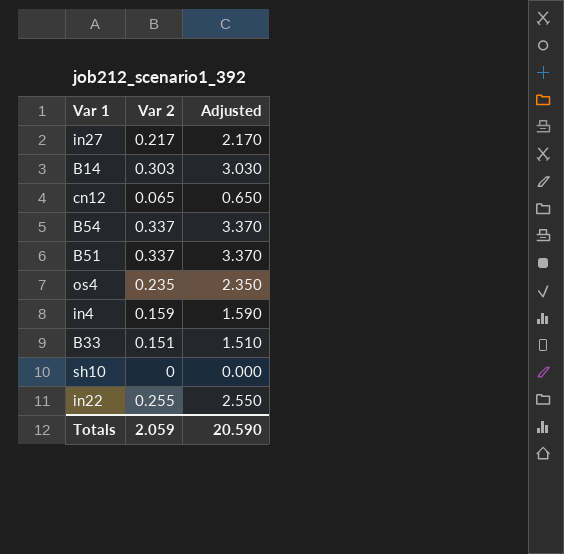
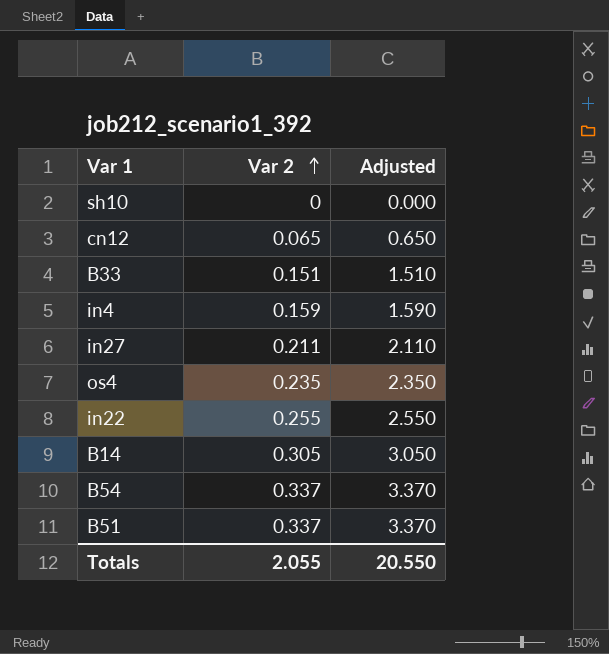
row order: none -> Var 2 ascending
in27 | Var 2: 0.217 -> 0.211
in27 | Adjusted: 2.170 -> 2.110
B14 | Var 2: 0.303 -> 0.305
B14 | Adjusted: 3.030 -> 3.050
Totals | Var 2: 2.059 -> 2.055
Totals | Adjusted: 20.590 -> 20.550

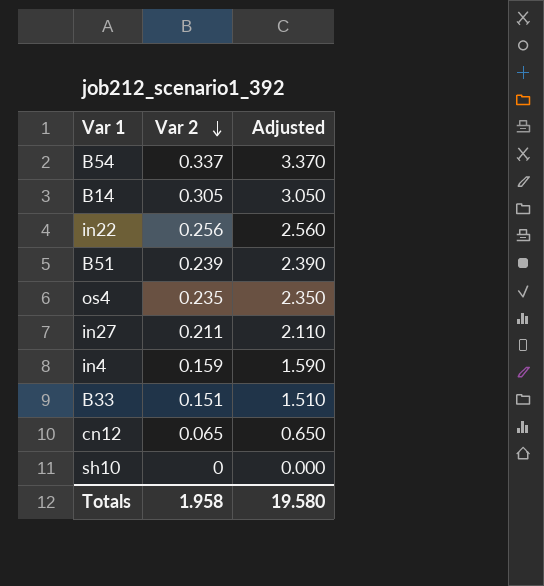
row order: Var 2 ascending -> Var 2 descending
in22 | Var 2: 0.255 -> 0.256
in22 | Adjusted: 2.550 -> 2.560
B51 | Var 2: 0.337 -> 0.239
B51 | Adjusted: 3.370 -> 2.390
Totals | Var 2: 2.055 -> 1.958
Totals | Adjusted: 20.550 -> 19.580

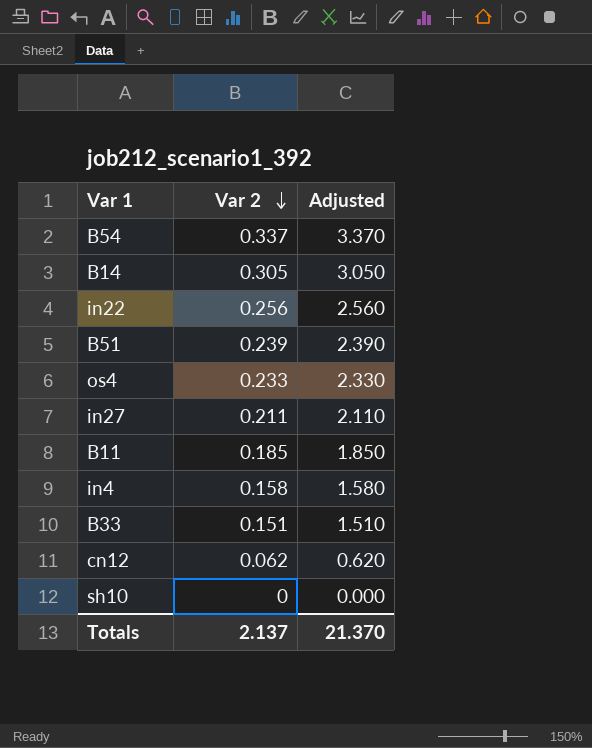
os4 | Var 2: 0.235 -> 0.233
os4 | Adjusted: 2.350 -> 2.330
row B11: none -> 0.185 | 1.850
in4 | Var 2: 0.159 -> 0.158
in4 | Adjusted: 1.590 -> 1.580
cn12 | Var 2: 0.065 -> 0.062
cn12 | Adjusted: 0.650 -> 0.620
Totals | Var 2: 1.958 -> 2.137
Totals | Adjusted: 19.580 -> 21.370

